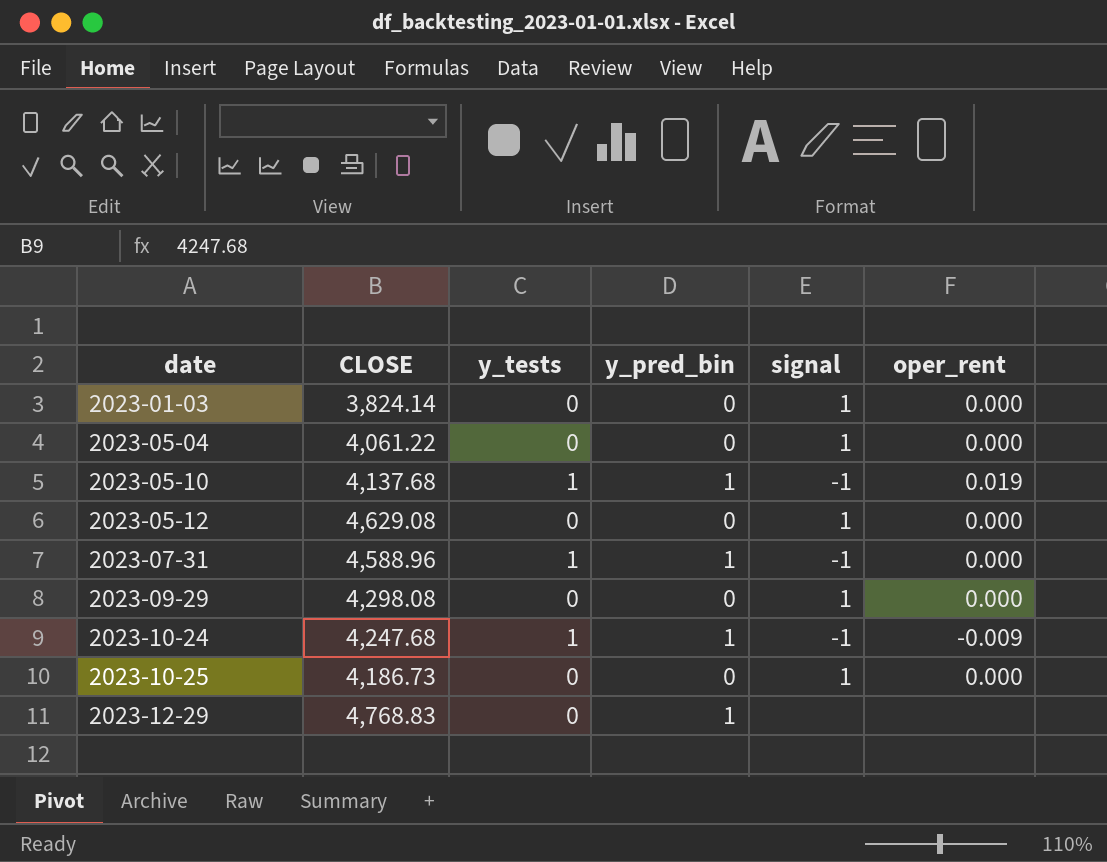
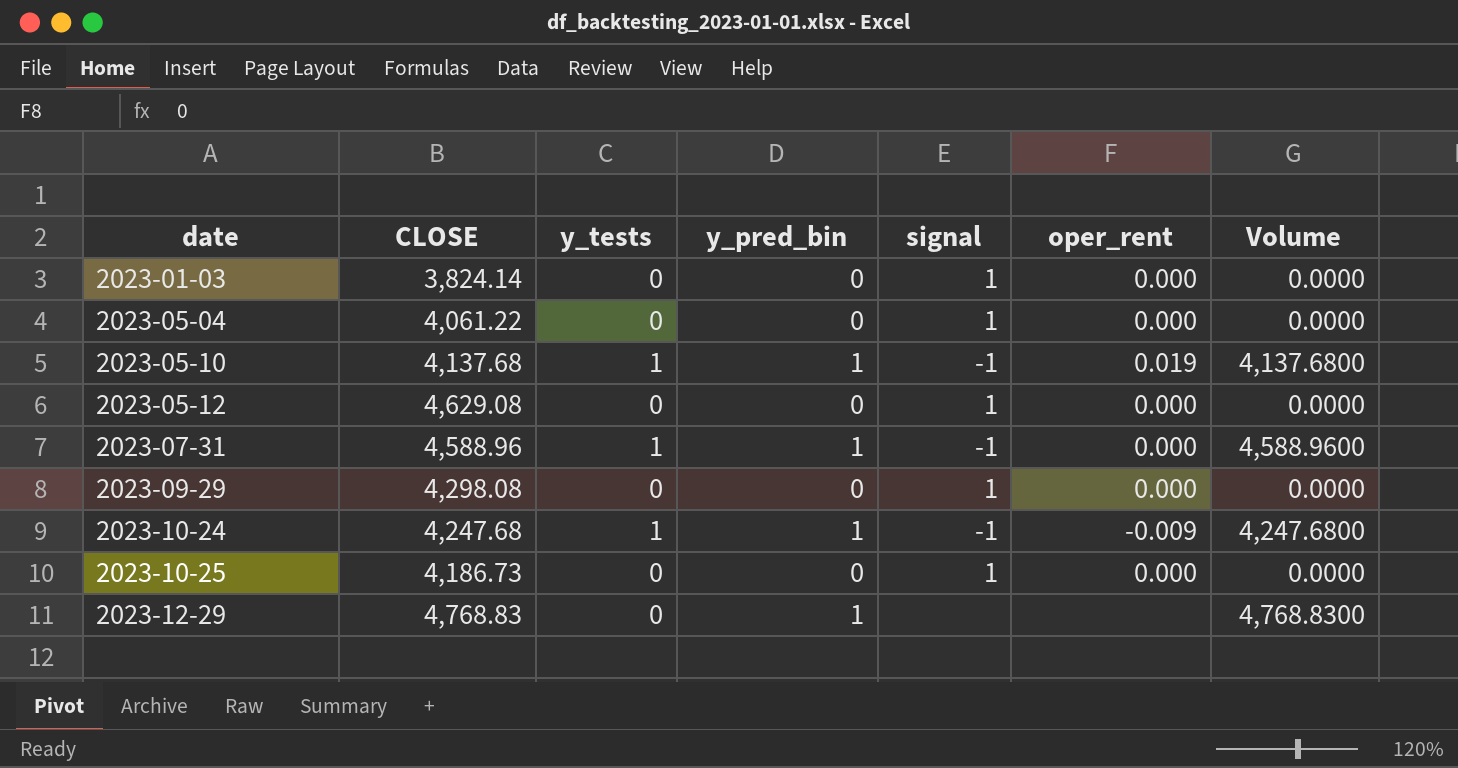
column Volume | formula: none -> [CLOSE] * [y_pred_bin]

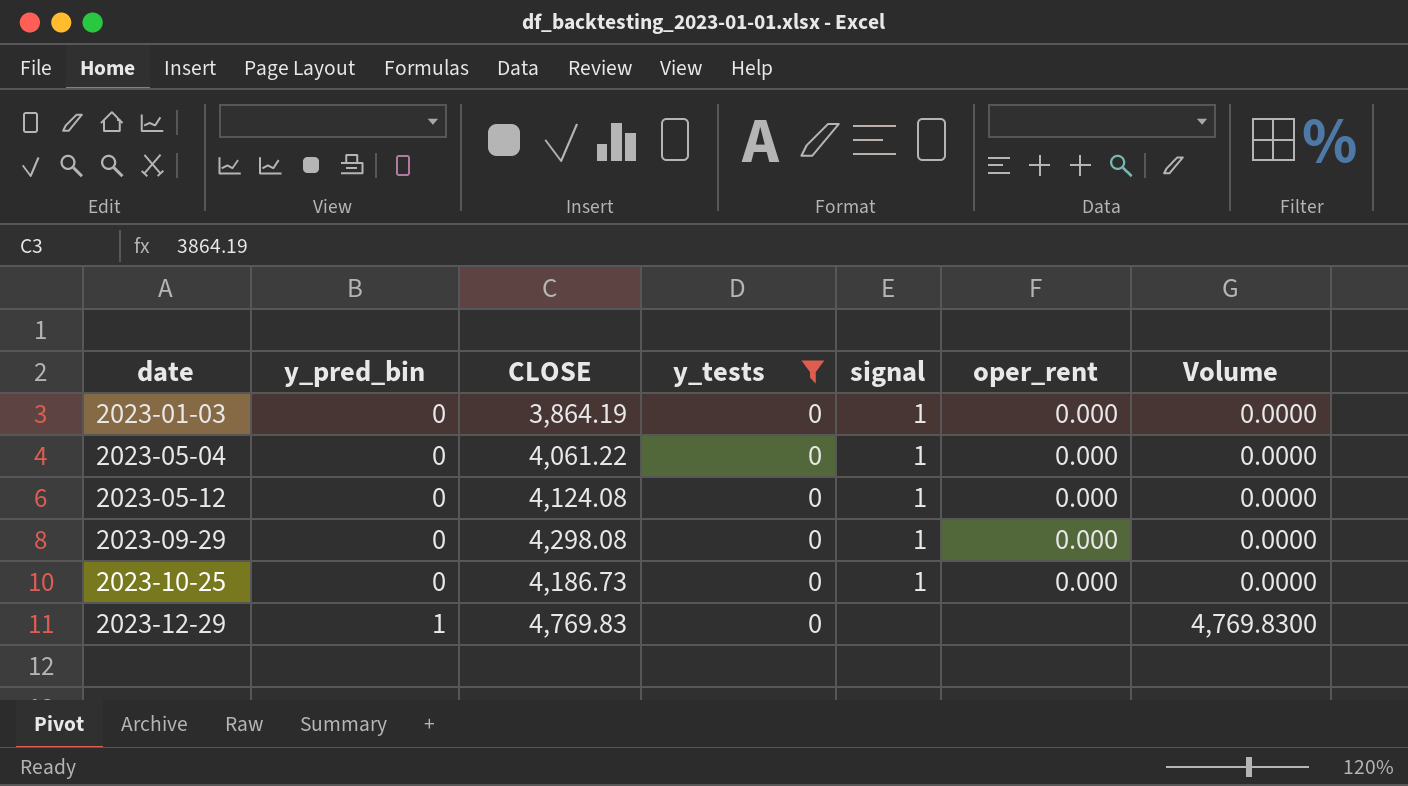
filter: none -> y_tests = 0
column y_pred_bin | position: 4 -> 2
2023-01-03 | CLOSE: 3,824.14 -> 3,864.19
2023-05-12 | CLOSE: 4,629.08 -> 4,124.08
2023-12-29 | CLOSE: 4,768.83 -> 4,769.83
2023-12-29 | Volume: 4,768.8300 -> 4,769.8300

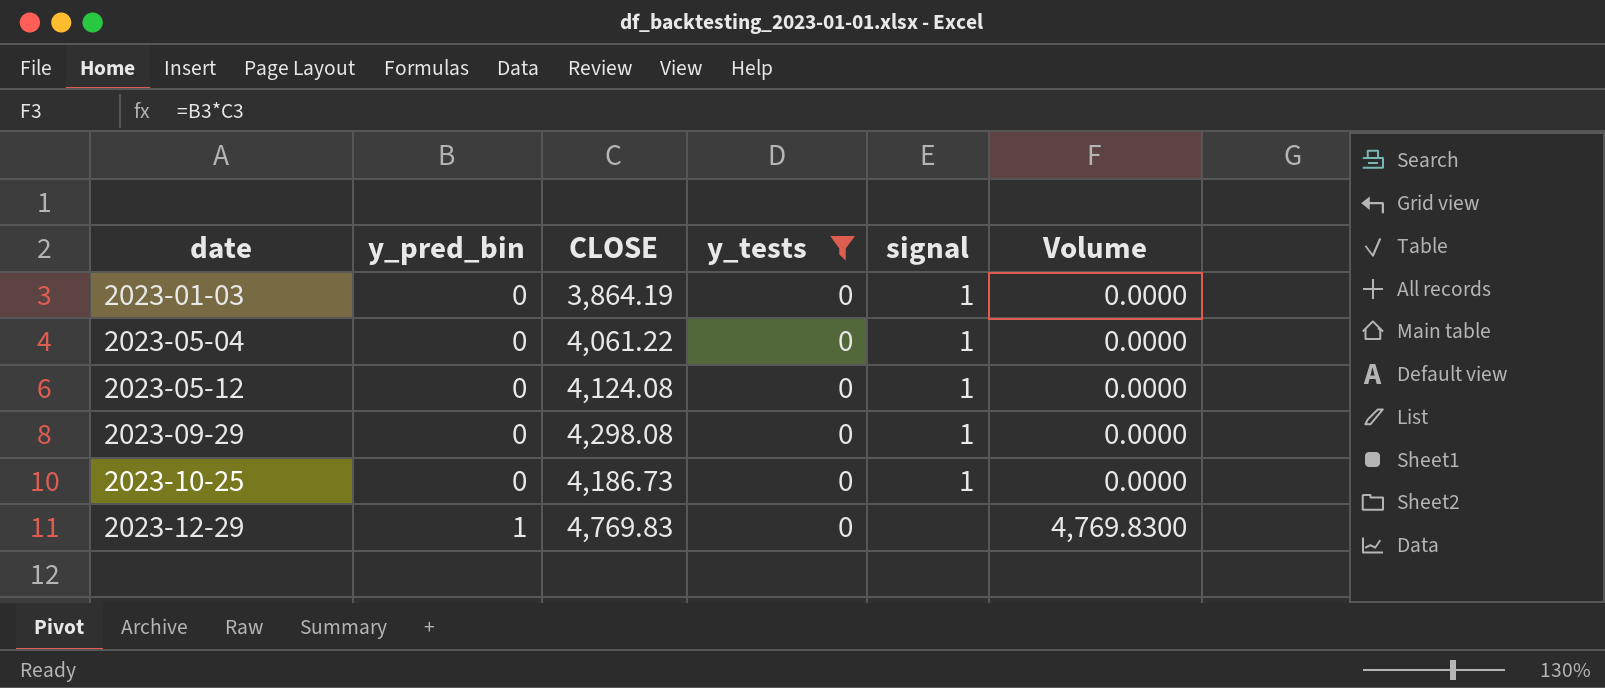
column oper_rent | position: 6 -> none

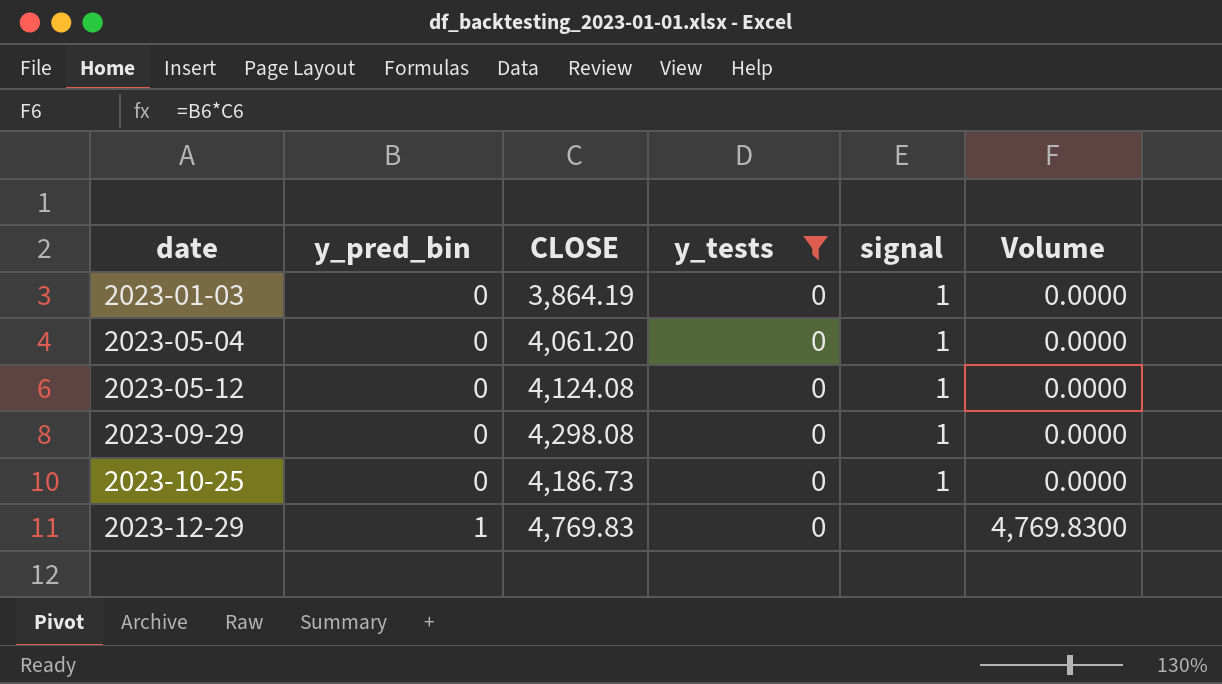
2023-05-04 | CLOSE: 4,061.22 -> 4,061.20

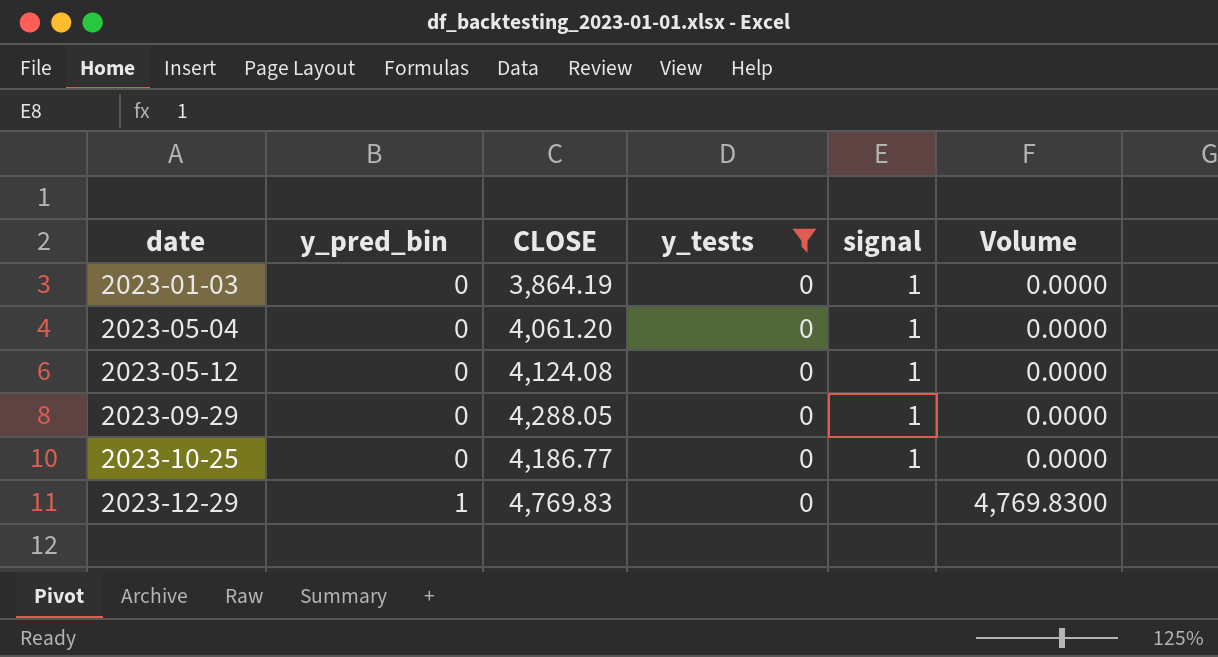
2023-09-29 | CLOSE: 4,298.08 -> 4,288.05
2023-10-25 | CLOSE: 4,186.73 -> 4,186.77

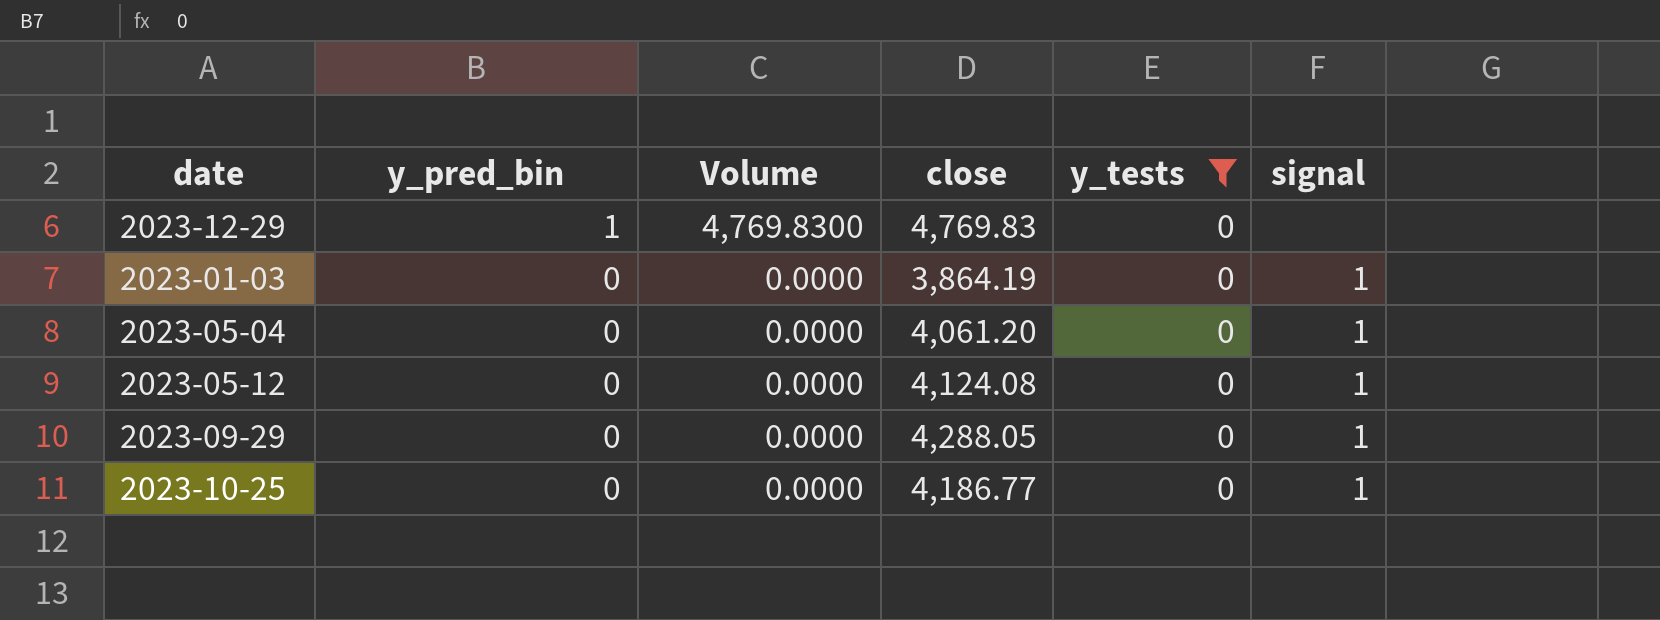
row order: date ascending -> y_pred_bin descending
column Volume | position: 6 -> 3
column name: CLOSE -> close

